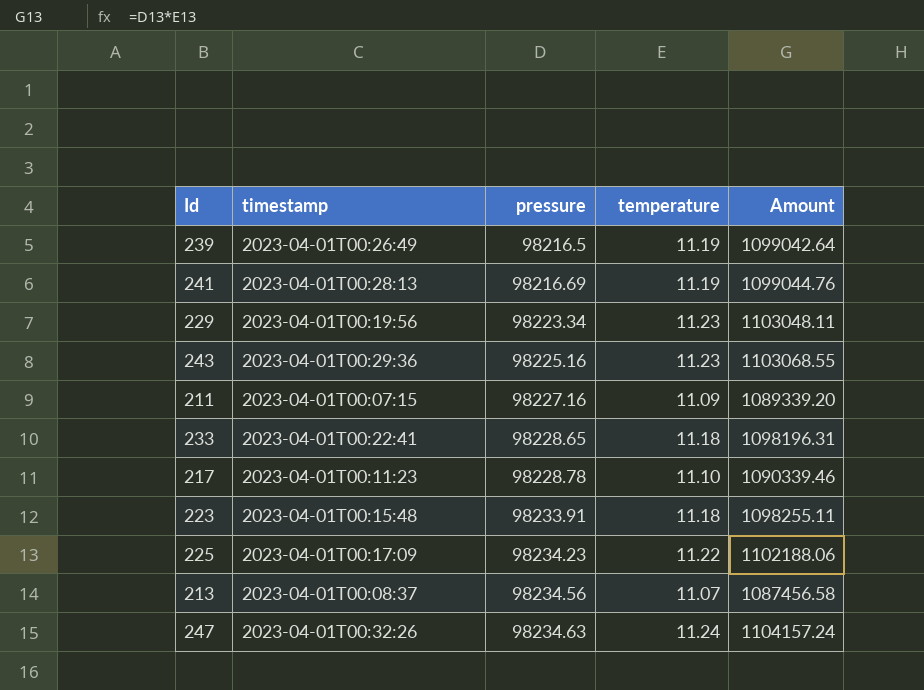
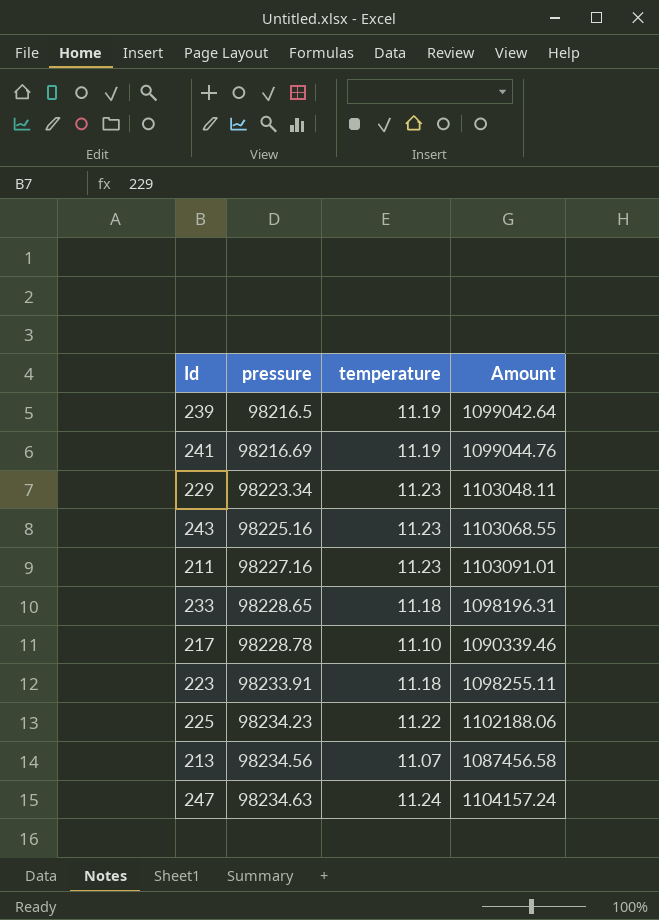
column timestamp | position: 2 -> none
211 | temperature: 11.09 -> 11.23
211 | Amount: 1089339.20 -> 1103091.01

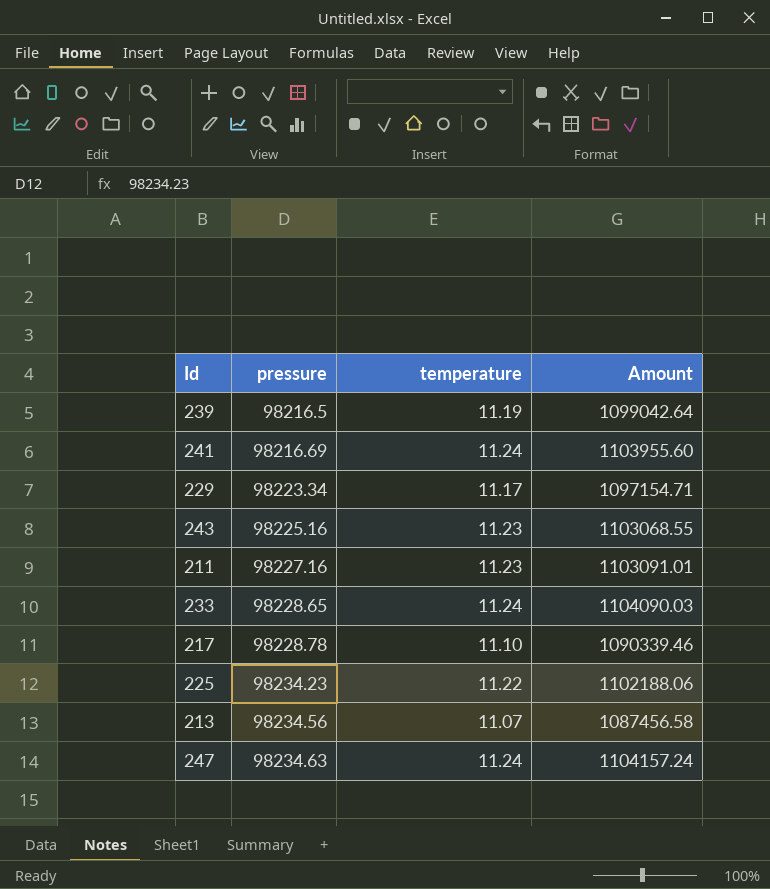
row 223: 98233.91 | 11.18 | 1098255.11 -> none
241 | temperature: 11.19 -> 11.24
241 | Amount: 1099044.76 -> 1103955.60
229 | temperature: 11.23 -> 11.17
229 | Amount: 1103048.11 -> 1097154.71
233 | temperature: 11.18 -> 11.24
233 | Amount: 1098196.31 -> 1104090.03

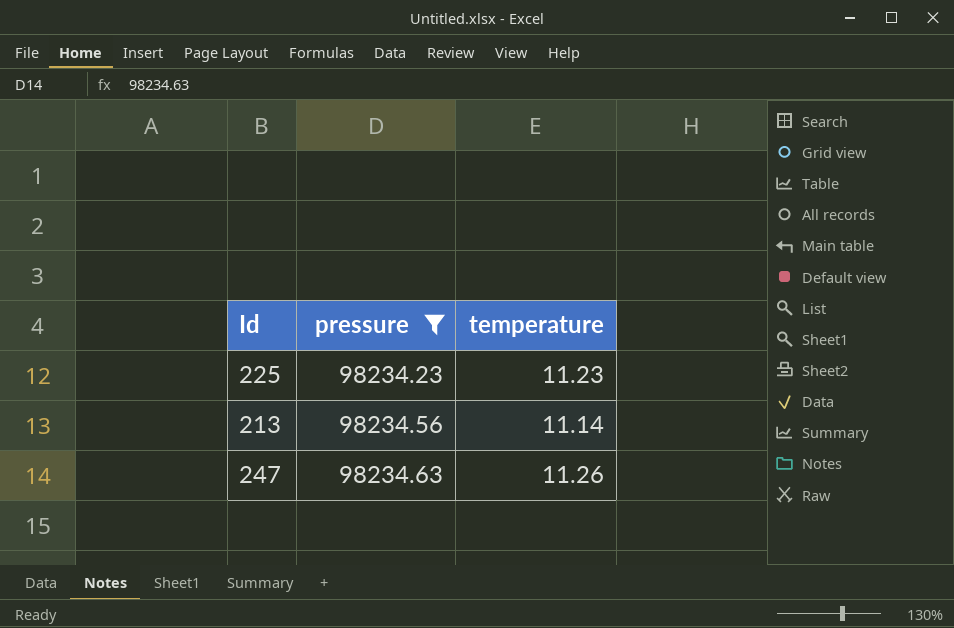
filter: none -> pressure >= 98234.23
column Amount | formula: [pressure] * [temperature] -> none
225 | temperature: 11.22 -> 11.23
213 | temperature: 11.07 -> 11.14
247 | temperature: 11.24 -> 11.26

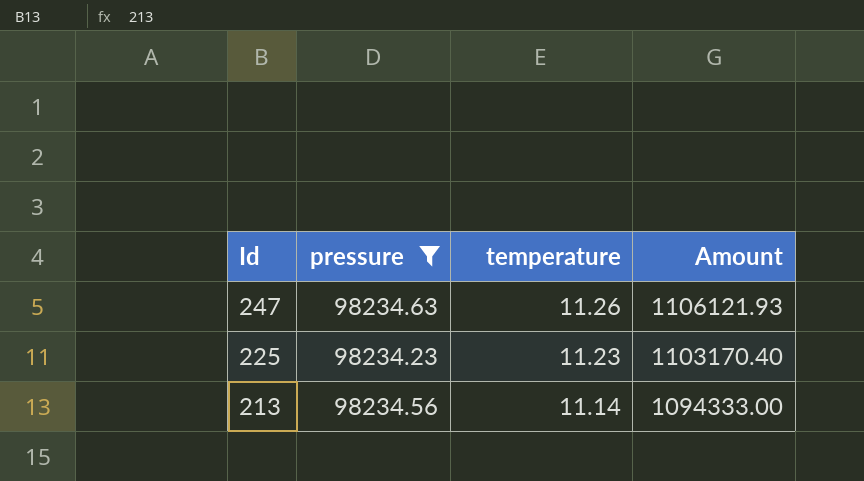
row order: pressure ascending -> Id descending
column Amount | formula: none -> [pressure] * [temperature]

